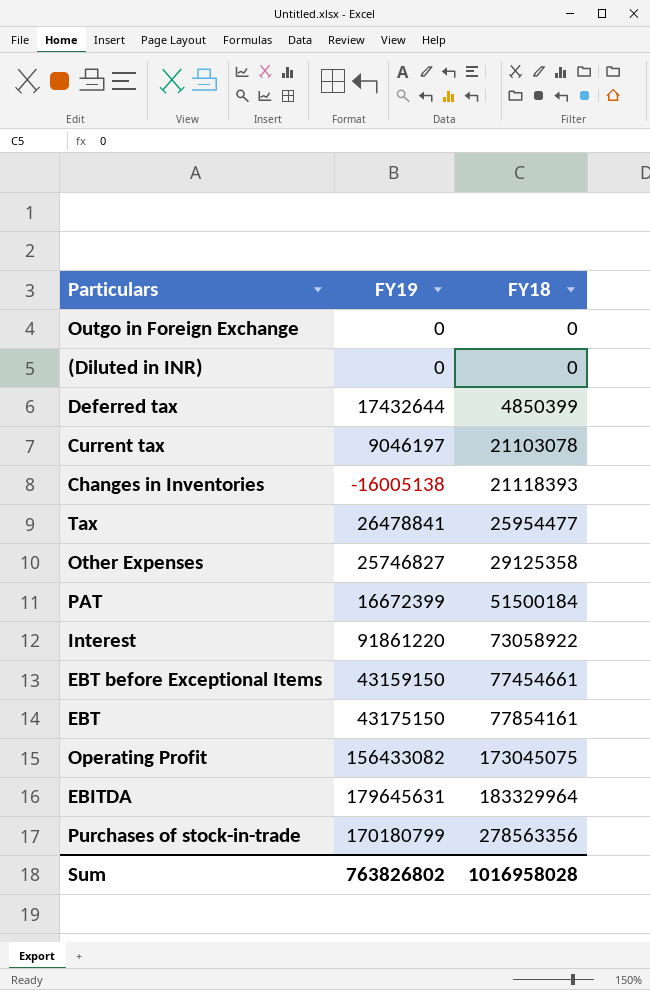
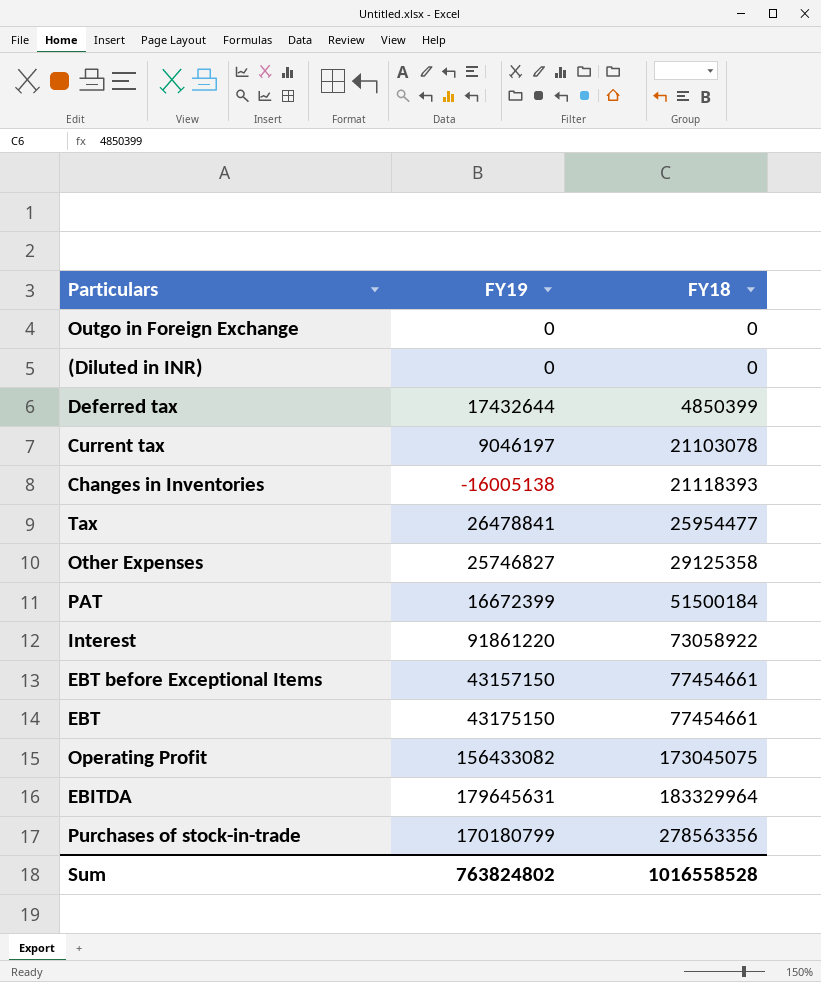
EBT before Exceptional Items | FY19: 43159150 -> 43157150
EBT | FY18: 77854161 -> 77454661
Sum | FY19: 763826802 -> 763824802
Sum | FY18: 1016958028 -> 1016558528

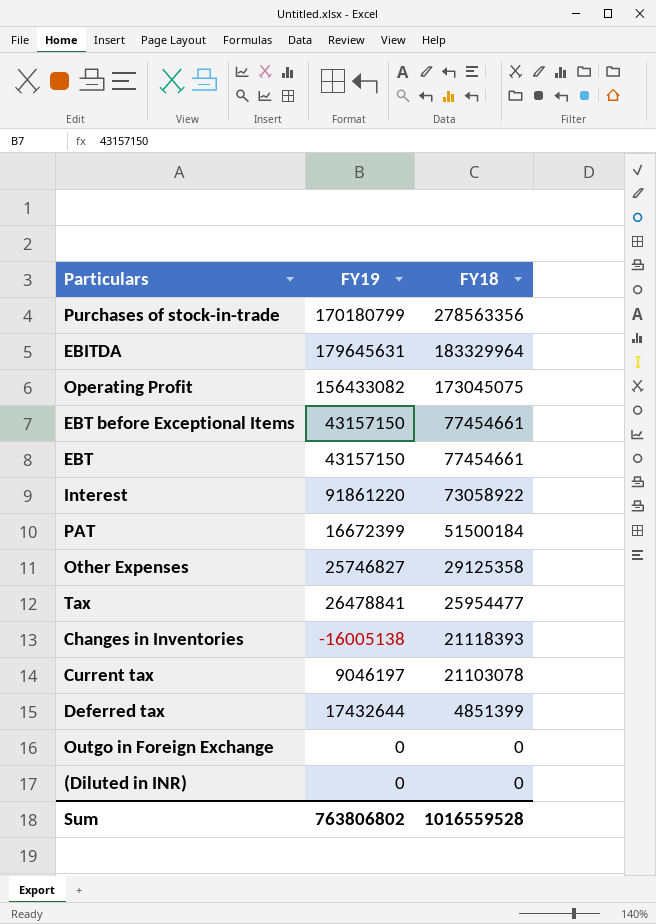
row order: FY18 ascending -> FY18 descending
EBT | FY19: 43175150 -> 43157150
Deferred tax | FY18: 4850399 -> 4851399
Sum | FY19: 763824802 -> 763806802
Sum | FY18: 1016558528 -> 1016559528

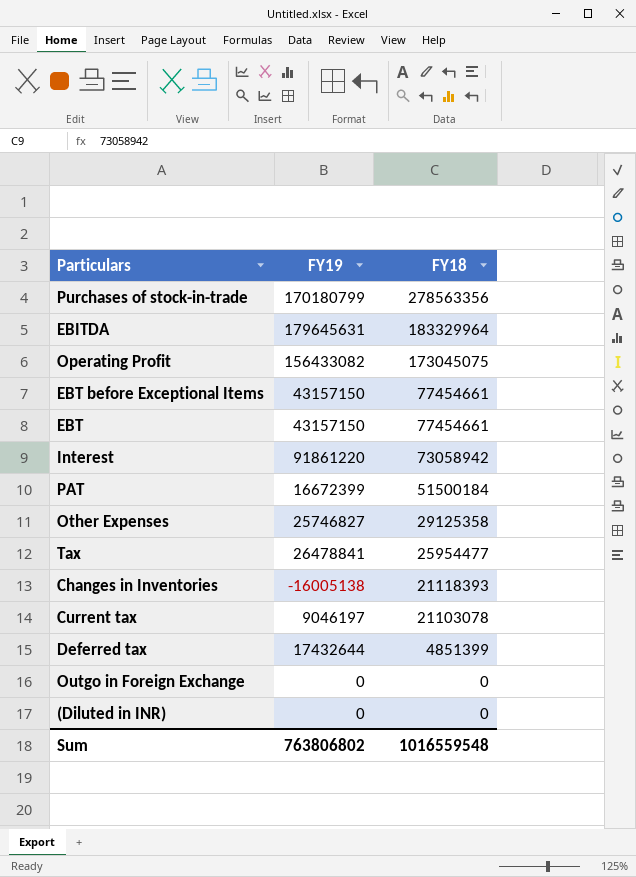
Interest | FY18: 73058922 -> 73058942
Sum | FY18: 1016559528 -> 1016559548

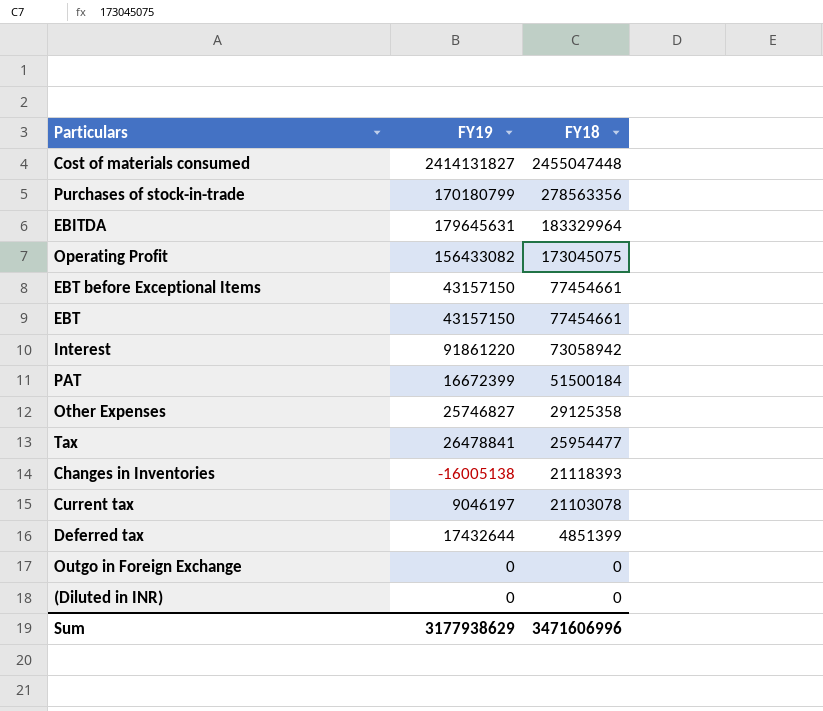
row Cost of materials consumed: none -> 2414131827 | 2455047448
Sum | FY19: 763806802 -> 3177938629
Sum | FY18: 1016559548 -> 3471606996

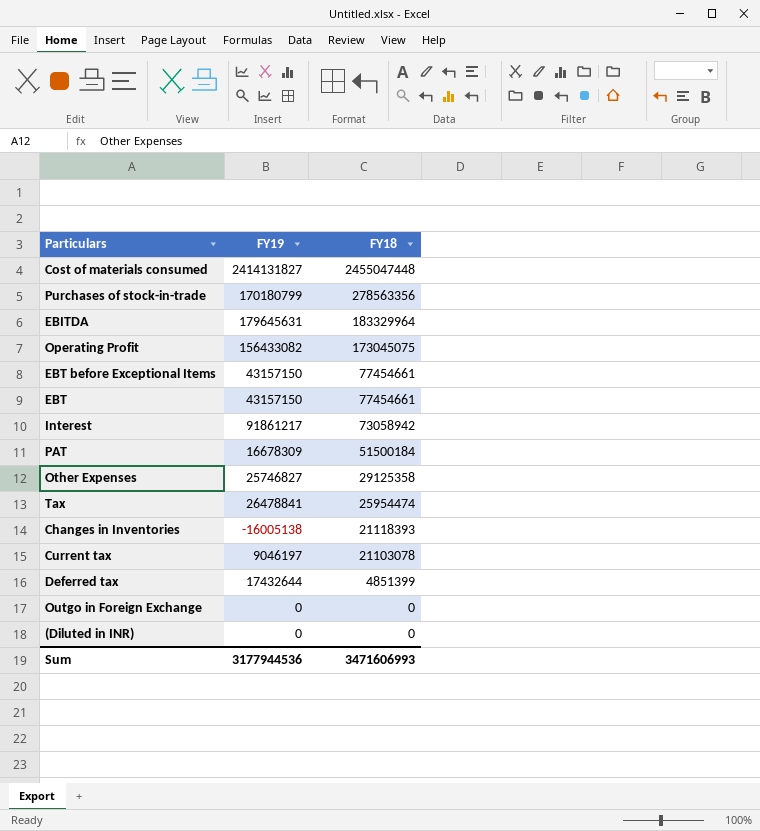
Interest | FY19: 91861220 -> 91861217
PAT | FY19: 16672399 -> 16678309
Tax | FY18: 25954477 -> 25954474
Sum | FY19: 3177938629 -> 3177944536
Sum | FY18: 3471606996 -> 3471606993

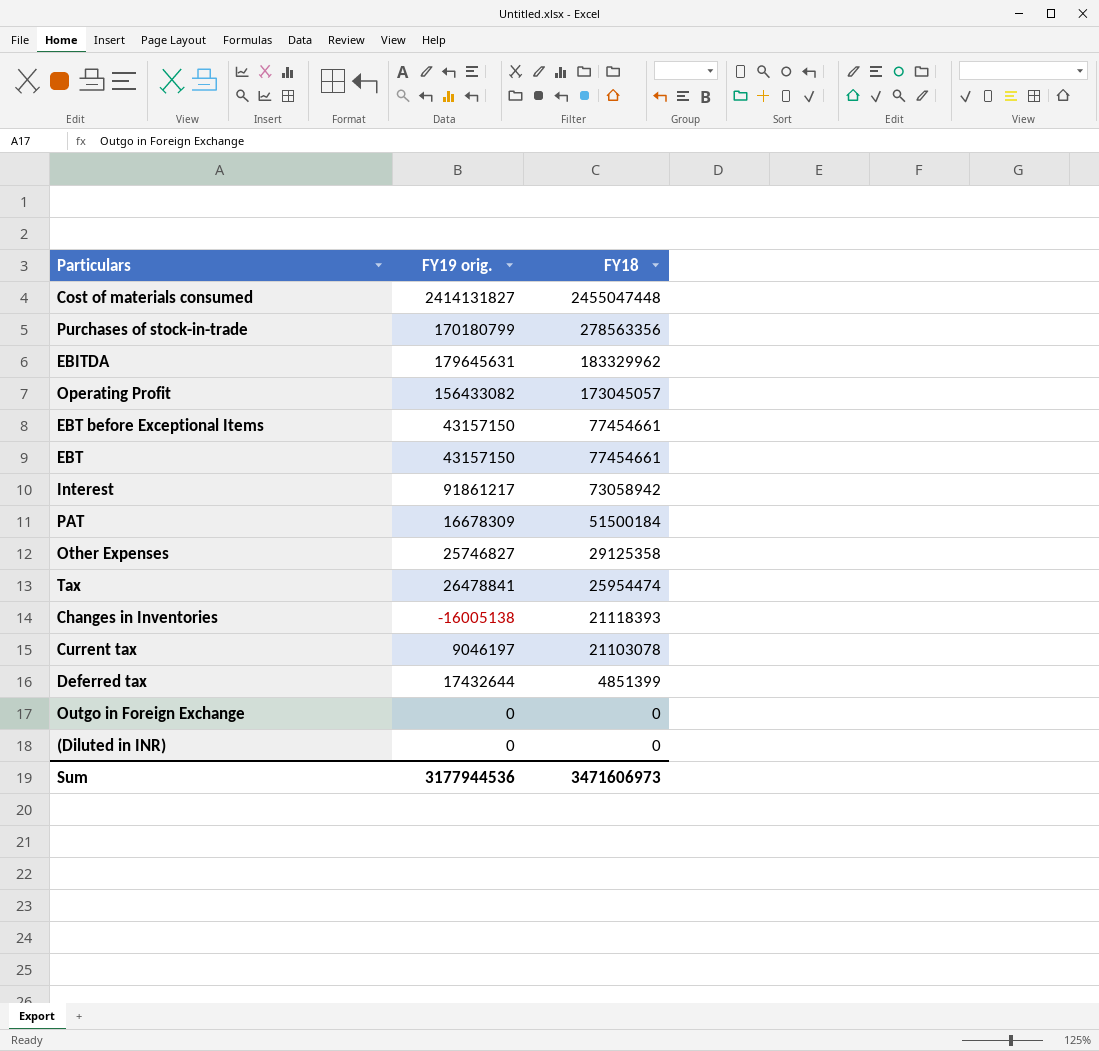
column name: FY19 -> FY19 orig.
EBITDA | FY18: 183329964 -> 183329962
Operating Profit | FY18: 173045075 -> 173045057
Sum | FY18: 3471606993 -> 3471606973

